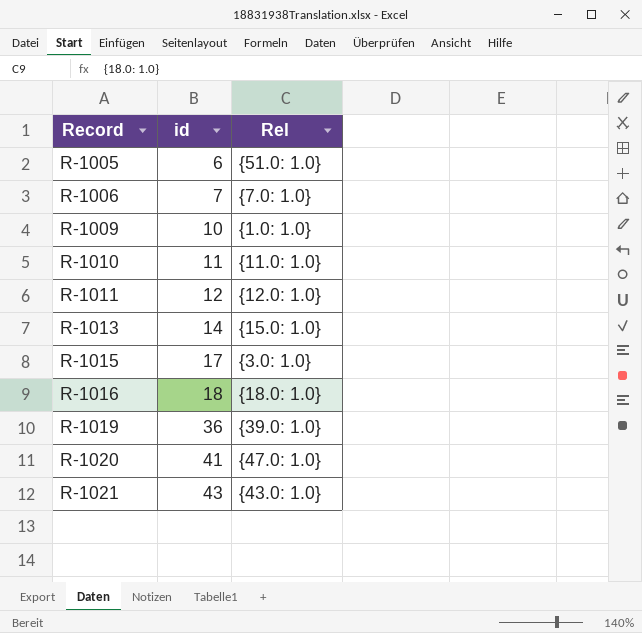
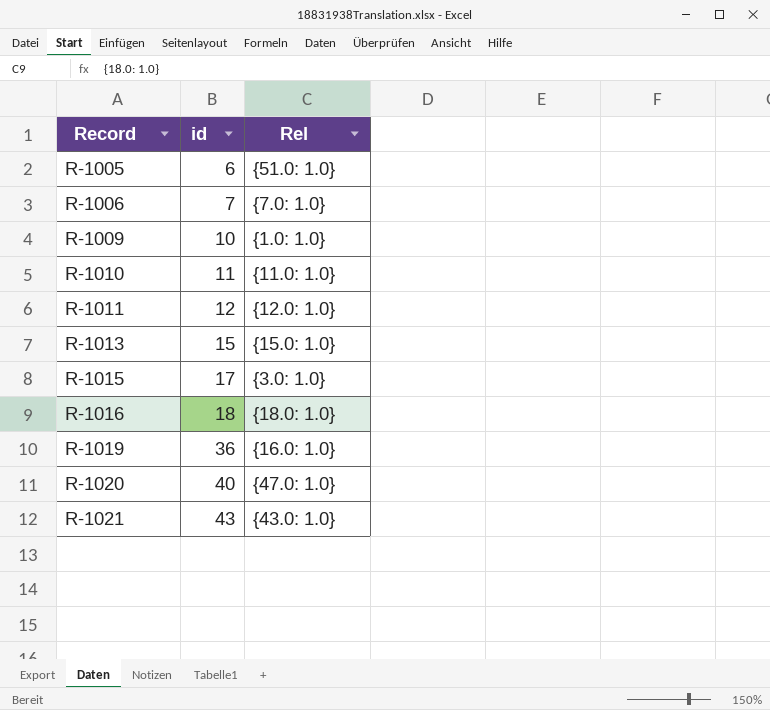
R-1013 | id: 14 -> 15
R-1019 | Rel: {39.0: 1.0} -> {16.0: 1.0}
R-1020 | id: 41 -> 40

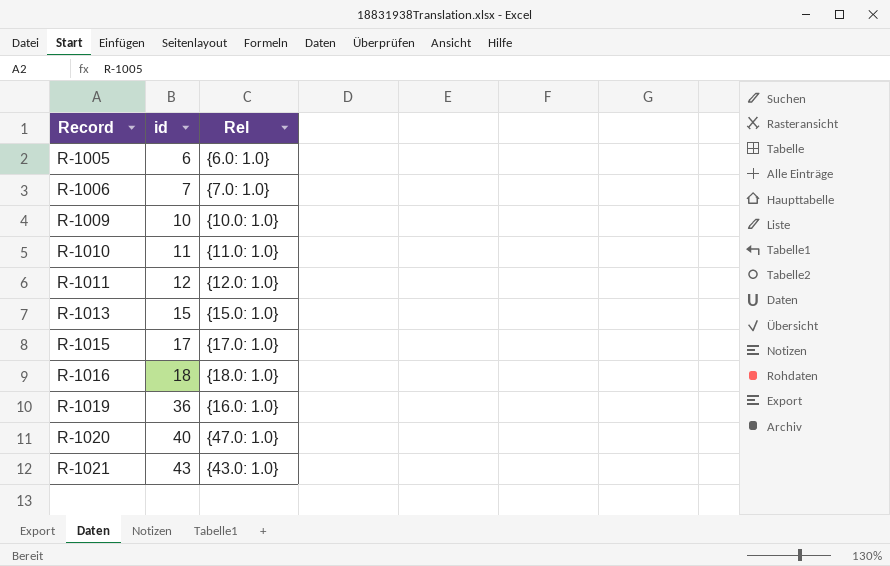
R-1005 | Rel: {51.0: 1.0} -> {6.0: 1.0}
R-1009 | Rel: {1.0: 1.0} -> {10.0: 1.0}
R-1015 | Rel: {3.0: 1.0} -> {17.0: 1.0}

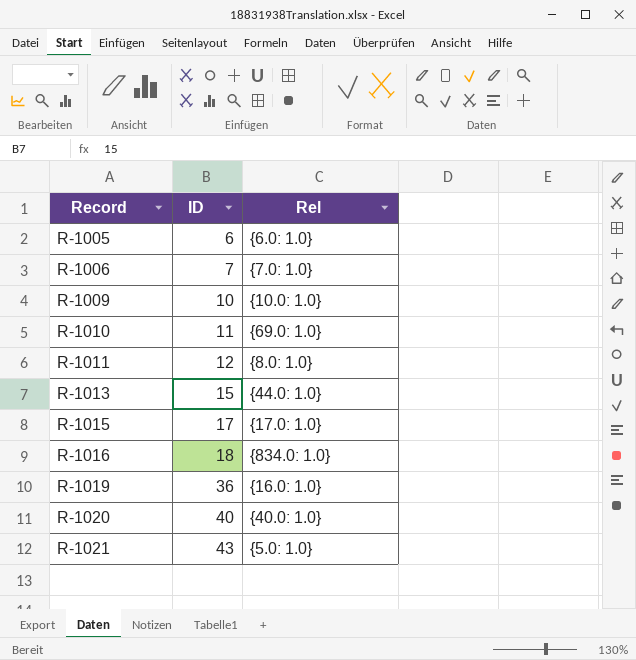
column name: id -> ID
R-1010 | Rel: {11.0: 1.0} -> {69.0: 1.0}
R-1011 | Rel: {12.0: 1.0} -> {8.0: 1.0}
R-1013 | Rel: {15.0: 1.0} -> {44.0: 1.0}
R-1016 | Rel: {18.0: 1.0} -> {834.0: 1.0}
R-1020 | Rel: {47.0: 1.0} -> {40.0: 1.0}
R-1021 | Rel: {43.0: 1.0} -> {5.0: 1.0}

